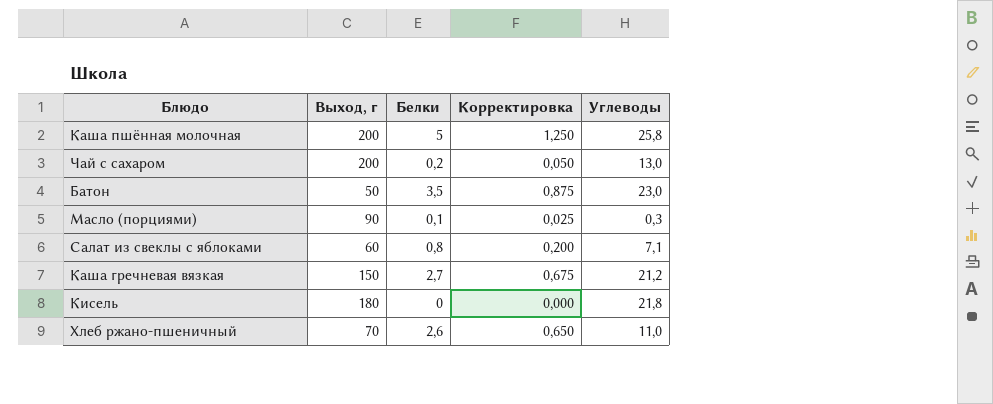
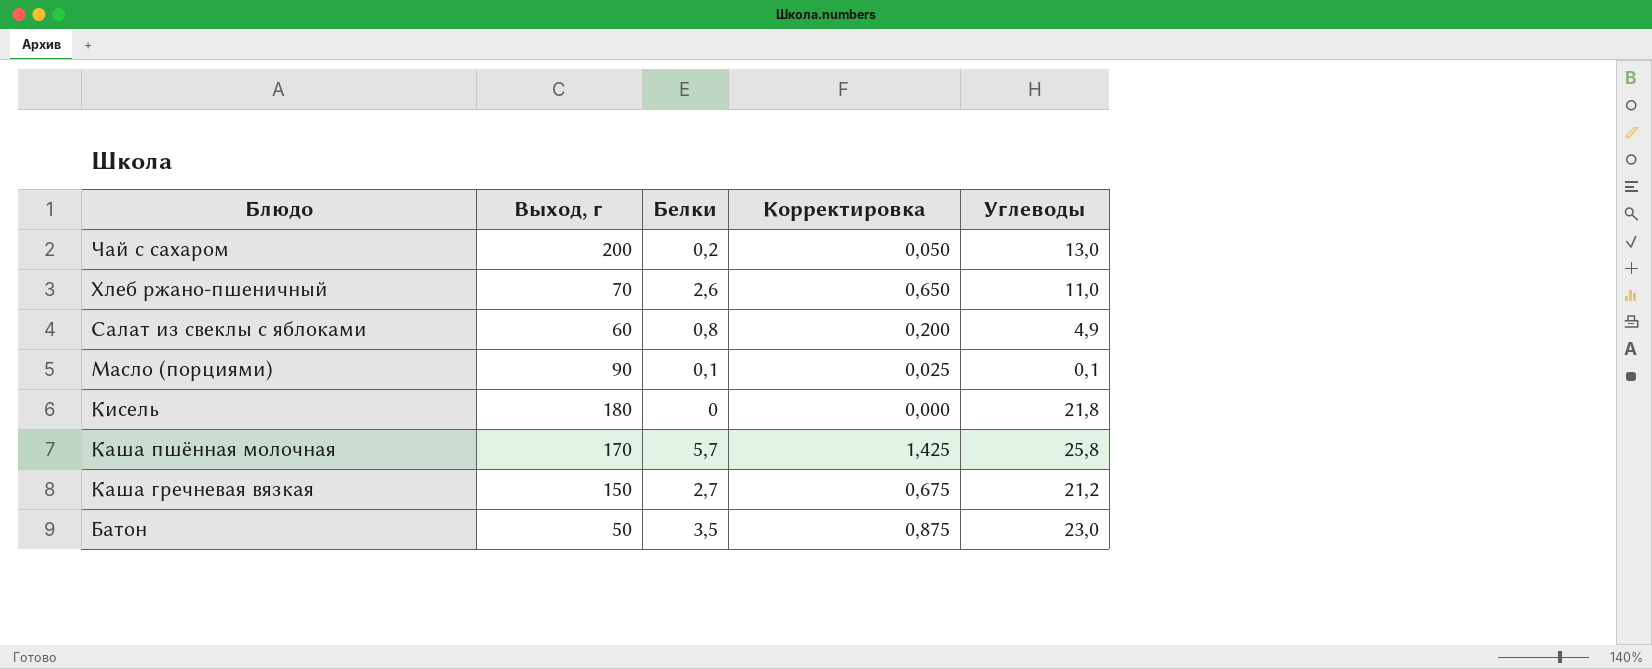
row order: none -> Блюдо descending
Салат из свеклы с яблоками | Углеводы: 7,1 -> 4,9
Масло (порциями) | Углеводы: 0,3 -> 0,1
Каша пшённая молочная | Выход, г: 200 -> 170
Каша пшённая молочная | Белки: 5 -> 5,7
Каша пшённая молочная | Корректировка: 1,250 -> 1,425

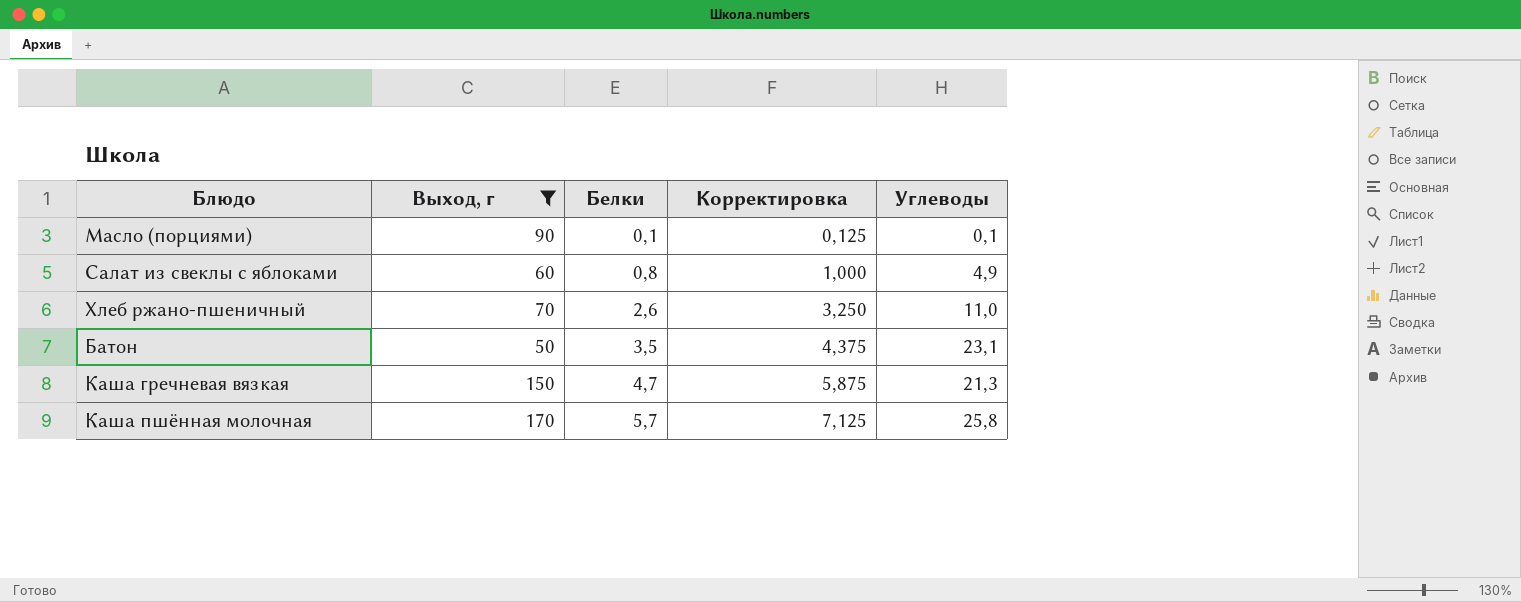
filter: none -> Выход, г <= 170
row order: Блюдо descending -> Белки ascending
column Корректировка | formula: [Белки] * 0,25 -> [Белки] * 1,25
Батон | Углеводы: 23,0 -> 23,1
Каша гречневая вязкая | Белки: 2,7 -> 4,7
Каша гречневая вязкая | Углеводы: 21,2 -> 21,3

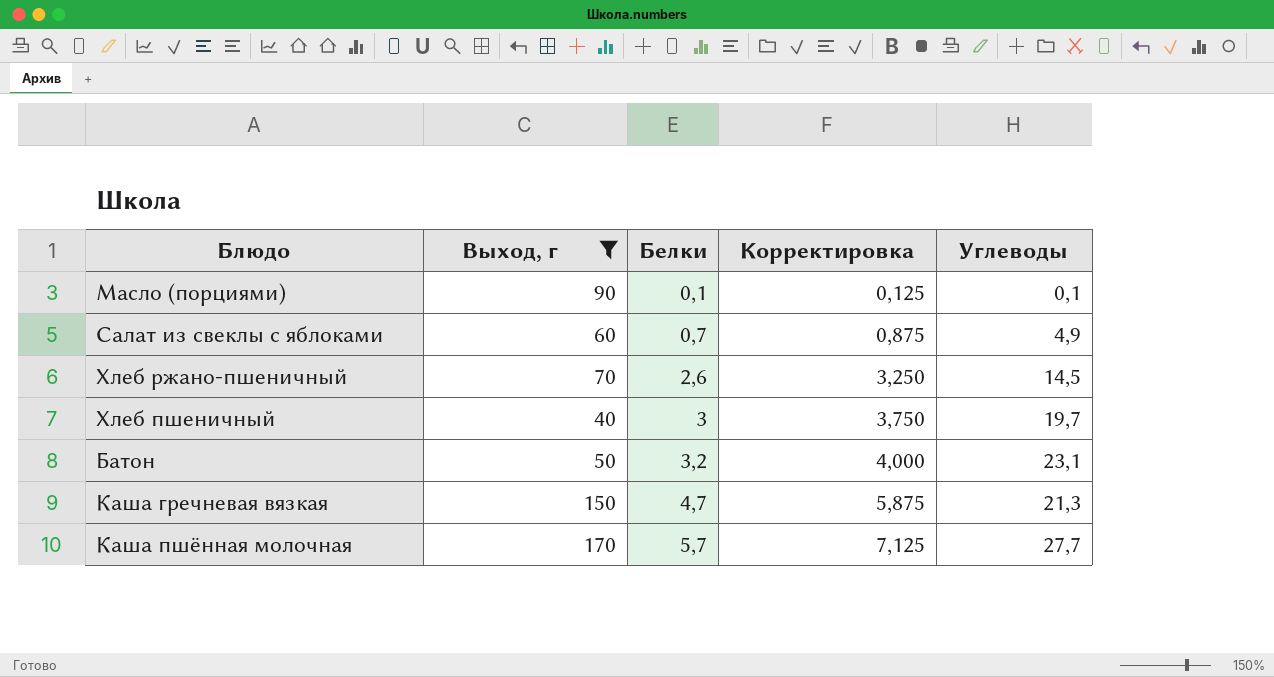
Салат из свеклы с яблоками | Белки: 0,8 -> 0,7
Салат из свеклы с яблоками | Корректировка: 1,000 -> 0,875
Хлеб ржано-пшеничный | Углеводы: 11,0 -> 14,5
row Хлеб пшеничный: none -> 40 | 3 | 3,750 | 19,7
Батон | Белки: 3,5 -> 3,2
Батон | Корректировка: 4,375 -> 4,000
Каша пшённая молочная | Углеводы: 25,8 -> 27,7

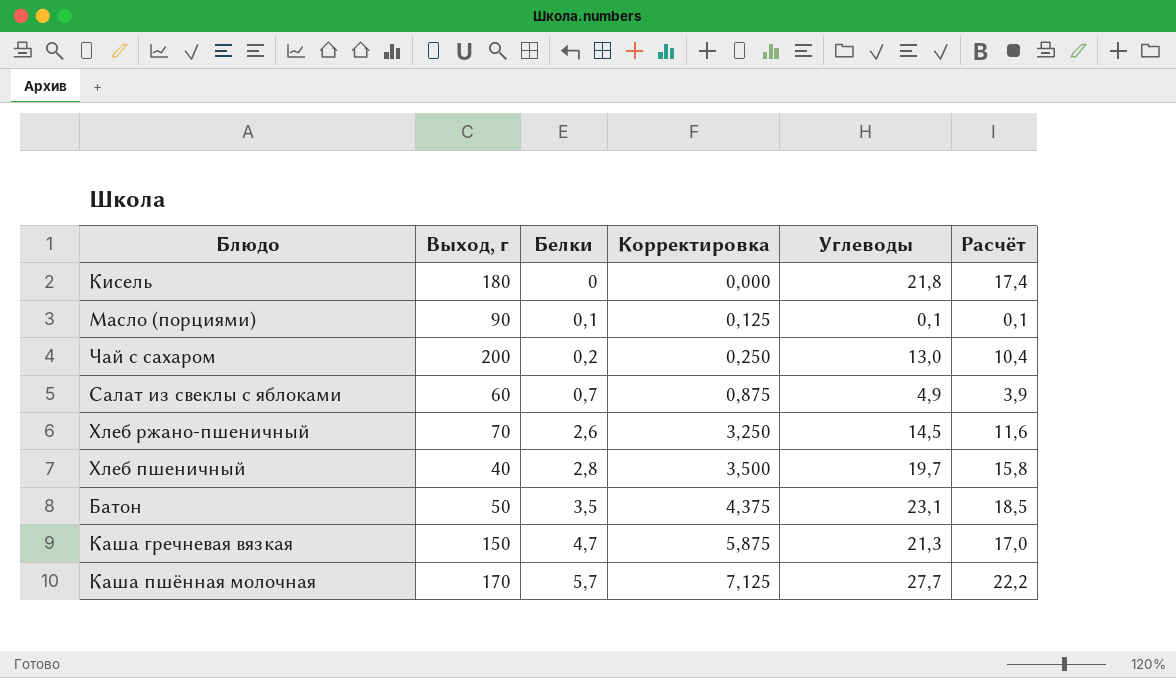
filter: Выход, г <= 170 -> none
column Расчёт | formula: none -> [Углеводы] * 0,8
Хлеб пшеничный | Белки: 3 -> 2,8
Хлеб пшеничный | Корректировка: 3,750 -> 3,500
Батон | Белки: 3,2 -> 3,5
Батон | Корректировка: 4,000 -> 4,375

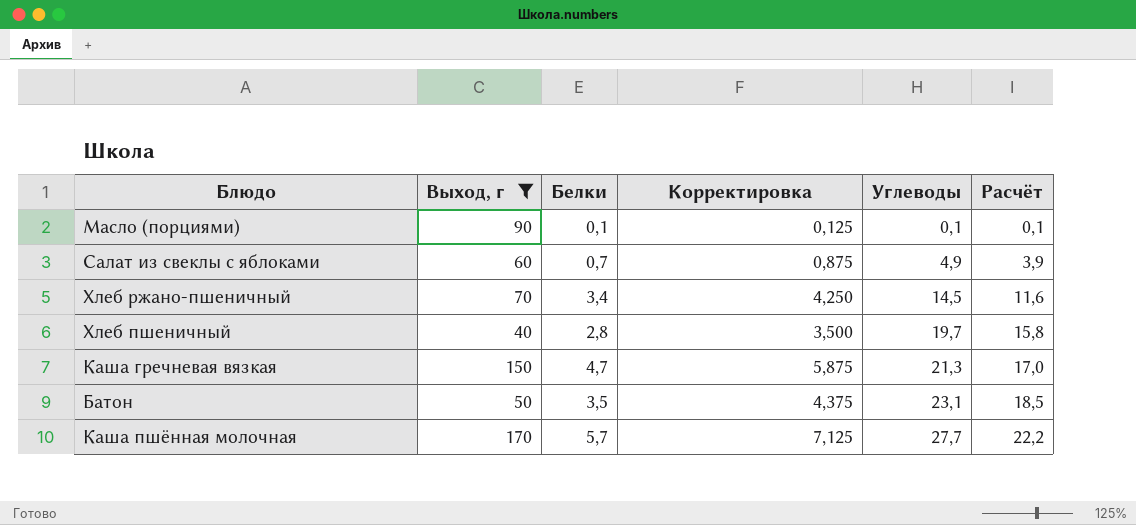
filter: none -> Выход, г <= 170
row order: Белки ascending -> Углеводы ascending
Хлеб ржано-пшеничный | Белки: 2,6 -> 3,4
Хлеб ржано-пшеничный | Корректировка: 3,250 -> 4,250

